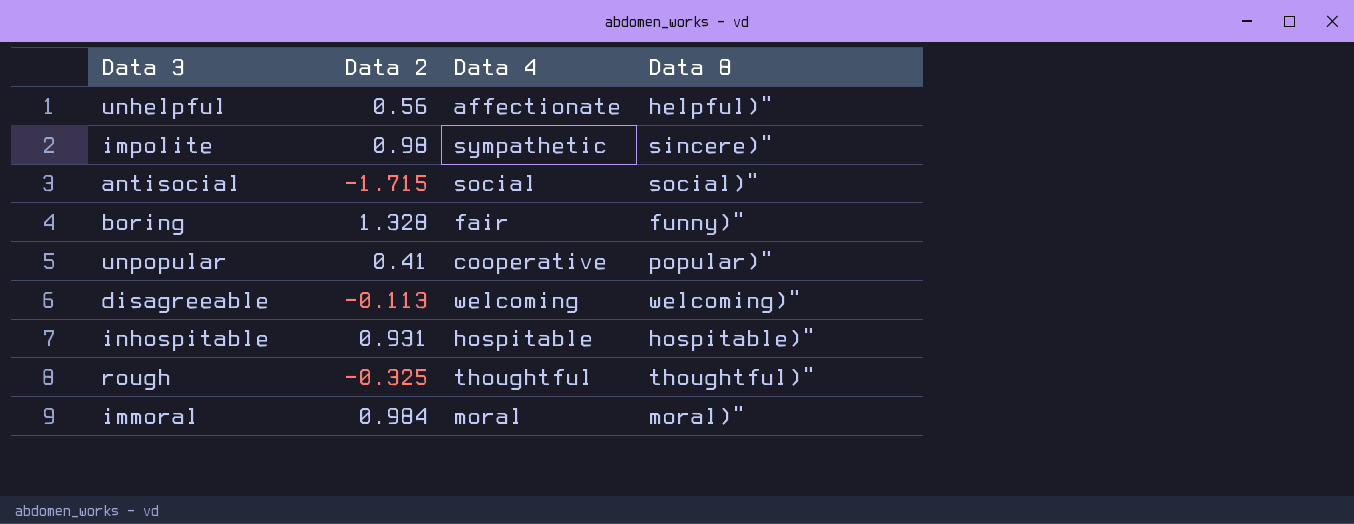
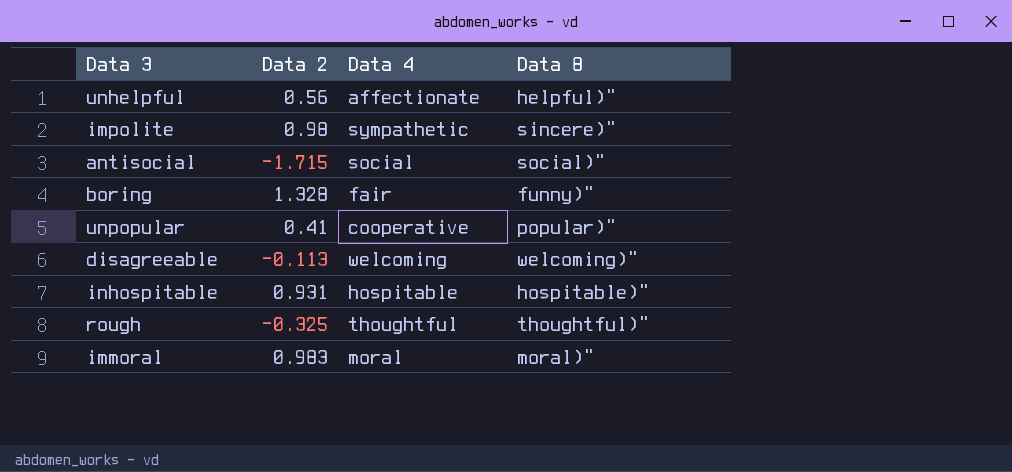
immoral | Data 2: 0.984 -> 0.983

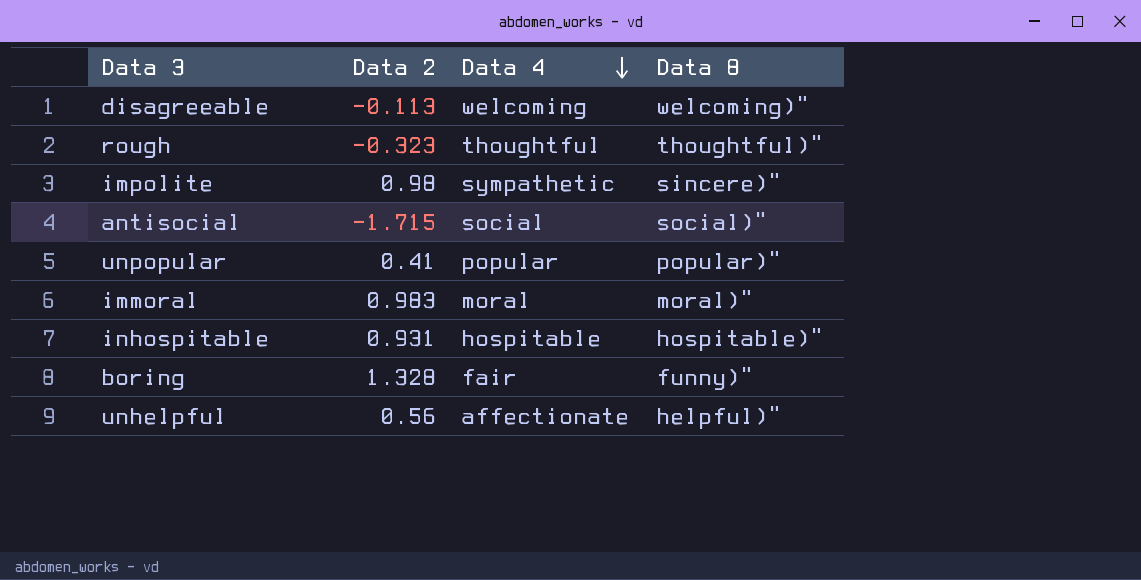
row order: none -> Data 4 descending
rough | Data 2: -0.325 -> -0.323
unpopular | Data 4: cooperative -> popular

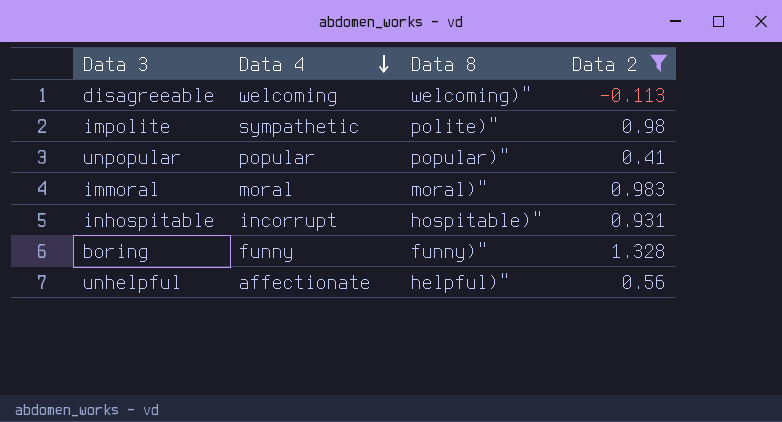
filter: none -> Data 2 >= -0.113
column Data 2 | position: 2 -> 4
impolite | Data 8: sincere)" -> polite)"
inhospitable | Data 4: hospitable -> incorrupt
boring | Data 4: fair -> funny

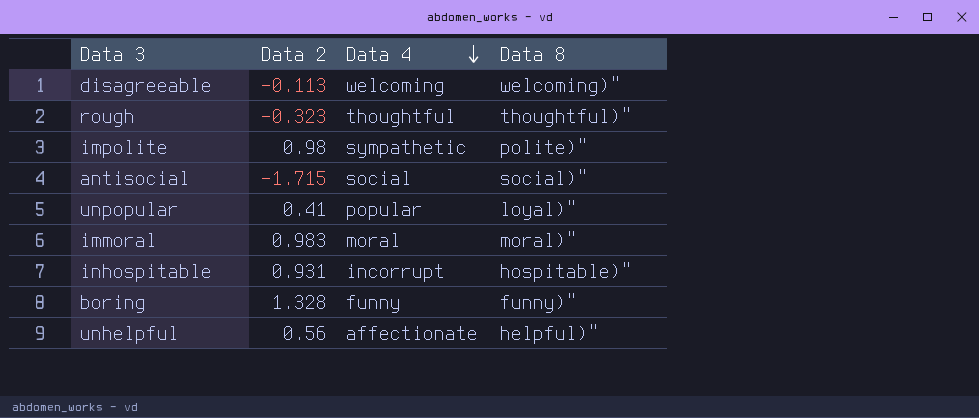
filter: Data 2 >= -0.113 -> none
column Data 2 | position: 4 -> 2
unpopular | Data 8: popular)" -> loyal)"

